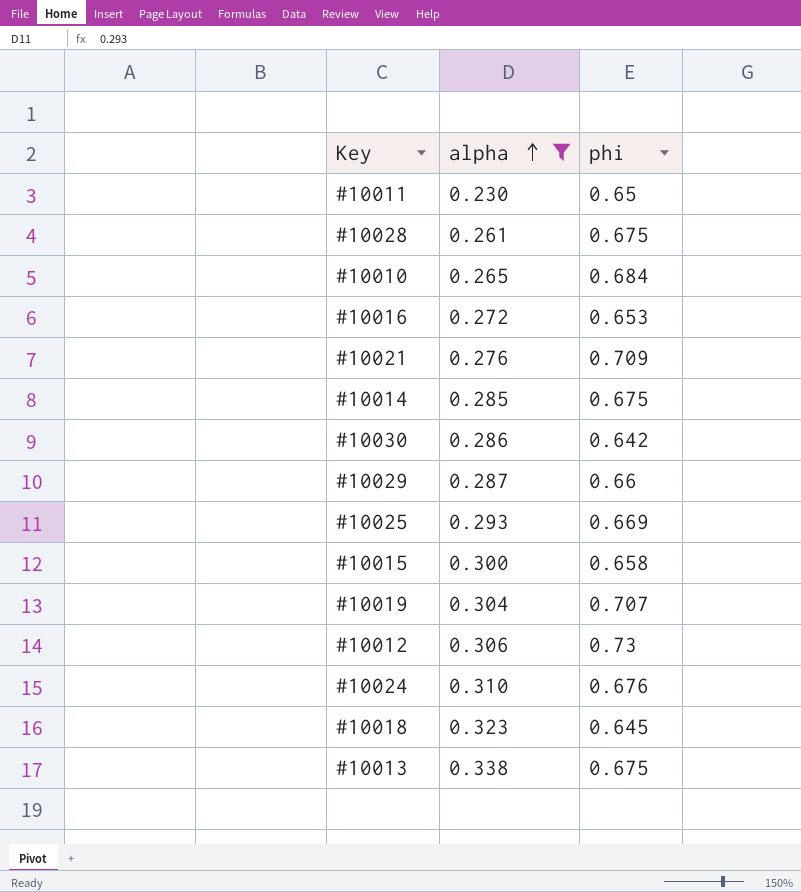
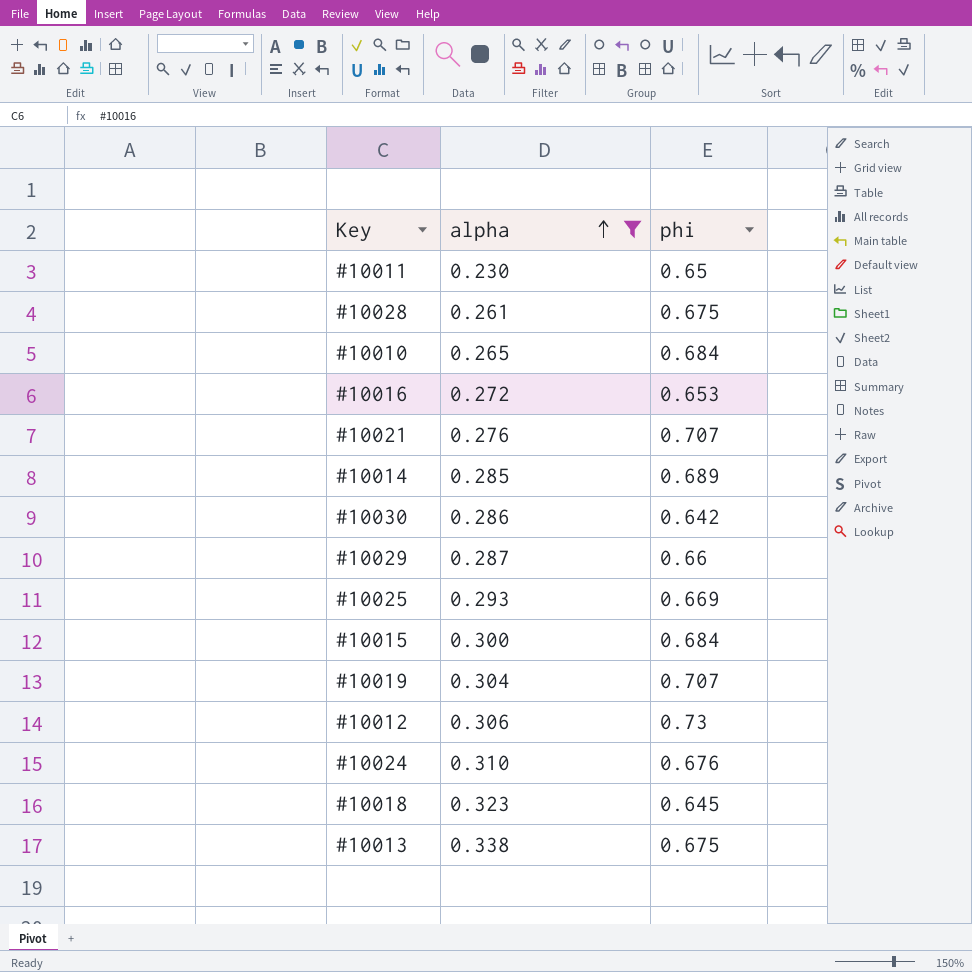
#10021 | phi: 0.709 -> 0.707
#10014 | phi: 0.675 -> 0.689
#10015 | phi: 0.658 -> 0.684

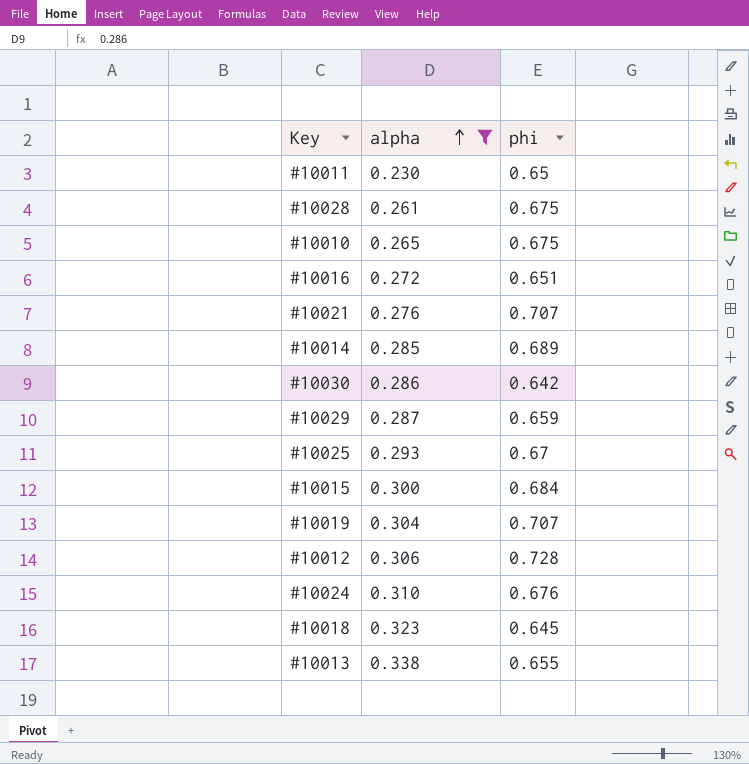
#10010 | phi: 0.684 -> 0.675
#10016 | phi: 0.653 -> 0.651
#10029 | phi: 0.66 -> 0.659
#10025 | phi: 0.669 -> 0.67
#10012 | phi: 0.73 -> 0.728
#10013 | phi: 0.675 -> 0.655

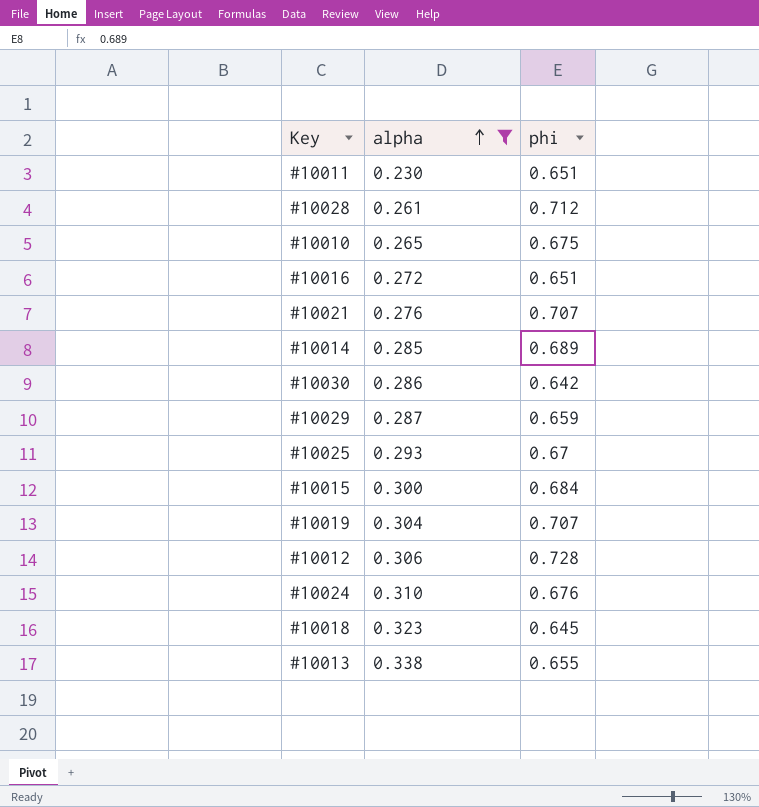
#10011 | phi: 0.65 -> 0.651
#10028 | phi: 0.675 -> 0.712

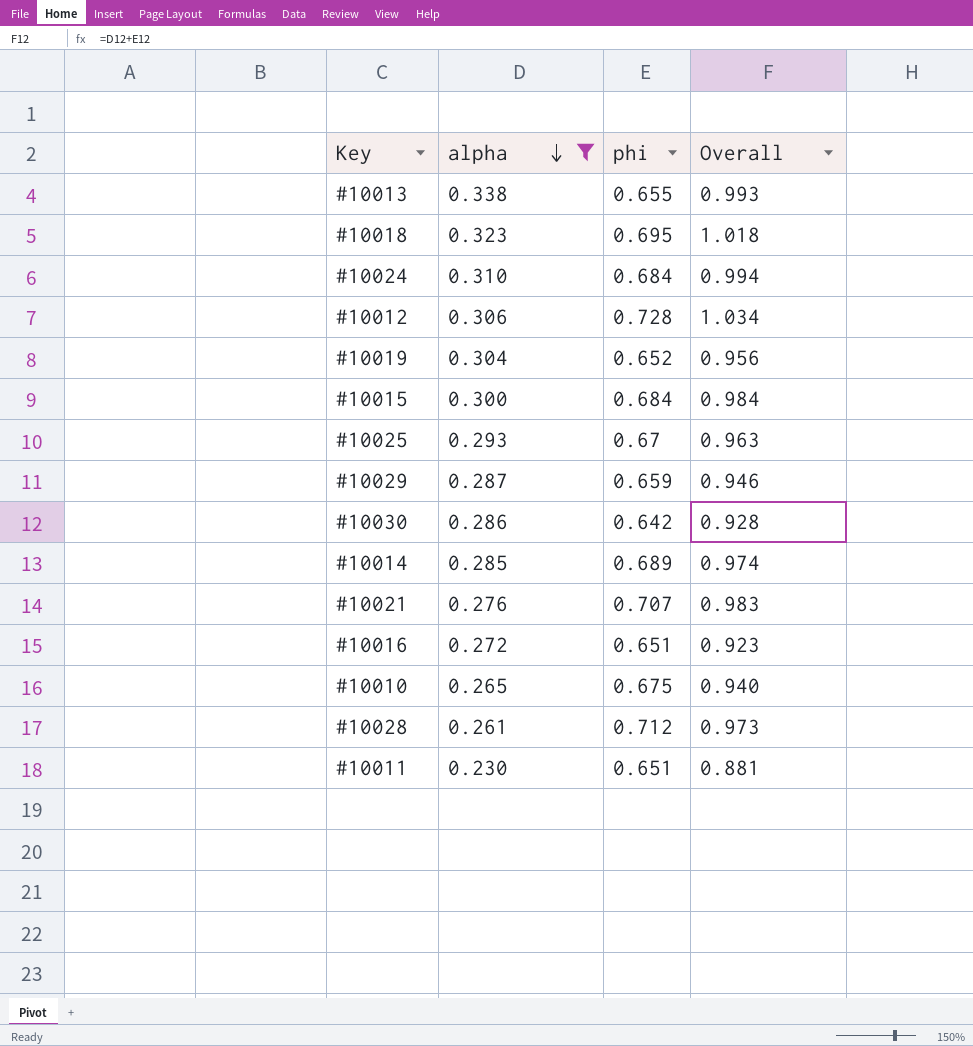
row order: alpha ascending -> alpha descending
column Overall | formula: none -> [alpha] + [phi]
#10018 | phi: 0.645 -> 0.695
#10024 | phi: 0.676 -> 0.684
#10019 | phi: 0.707 -> 0.652

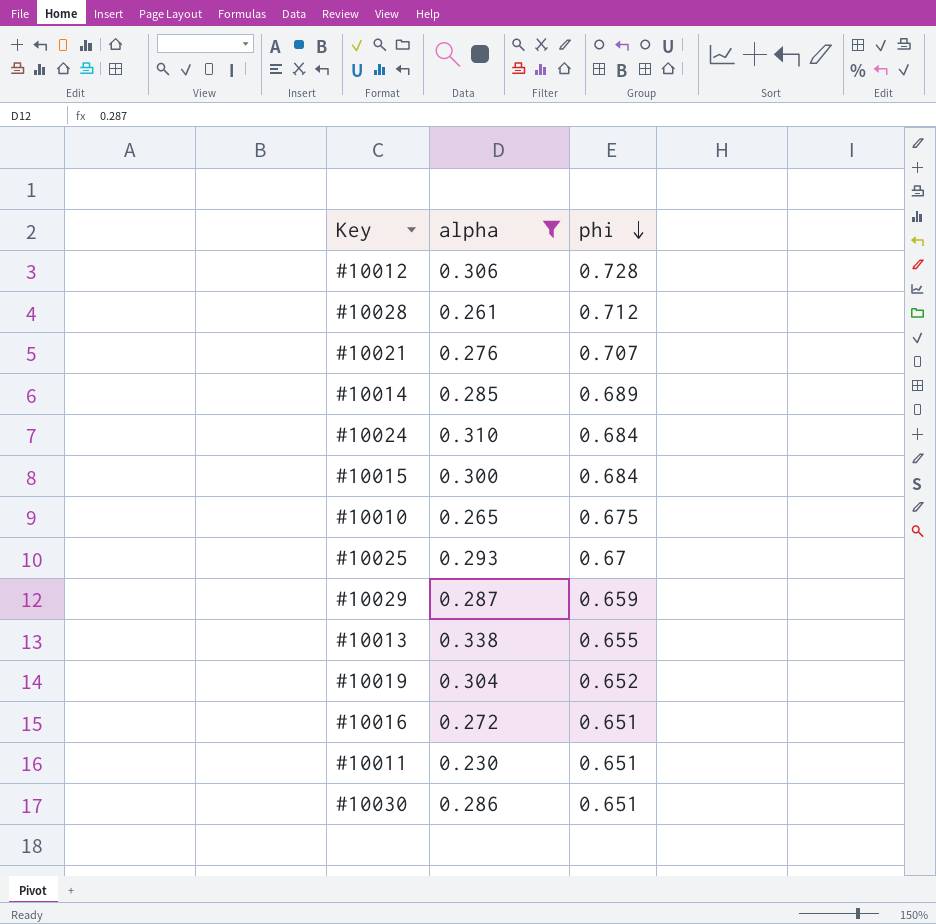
row order: alpha descending -> phi descending
column Overall | formula: [alpha] + [phi] -> none
row #10018: 0.323 | 0.695 | 1.018 -> none
#10030 | phi: 0.642 -> 0.651

